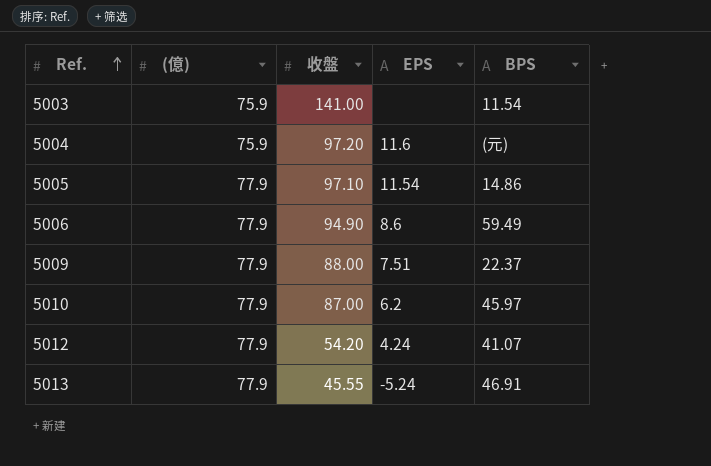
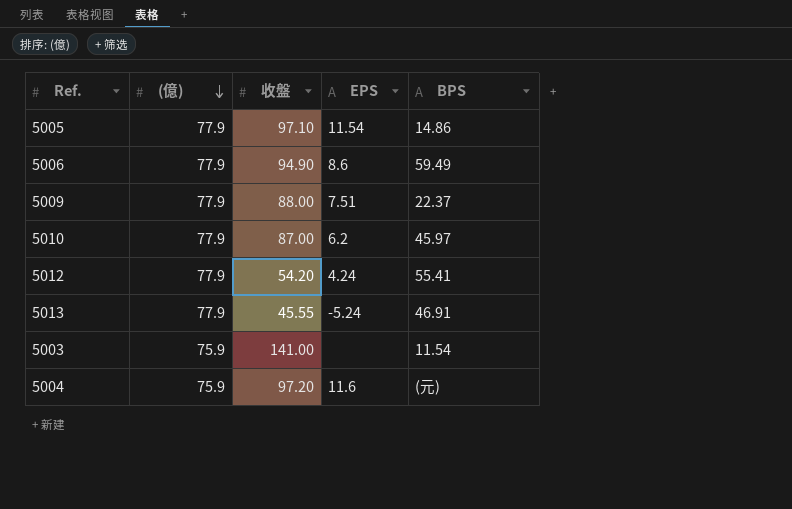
row order: Ref. ascending -> (億) descending
5012 | BPS: 41.07 -> 55.41

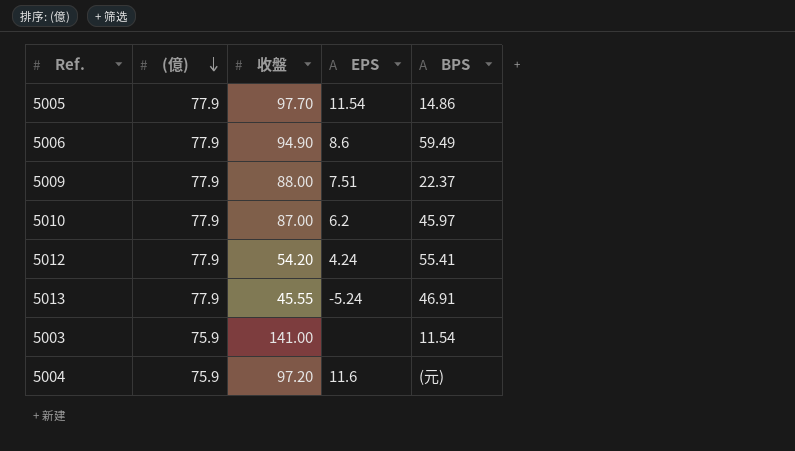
5005 | 收盤: 97.10 -> 97.70

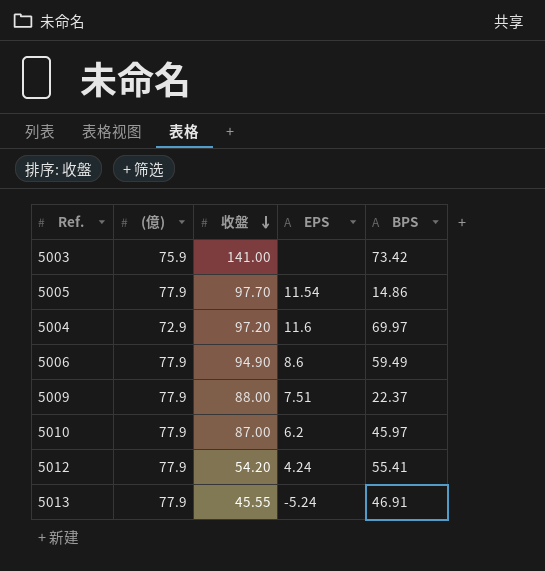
row order: (億) descending -> 收盤 descending
5003 | BPS: 11.54 -> 73.42
5004 | (億): 75.9 -> 72.9
5004 | BPS: (元) -> 69.97

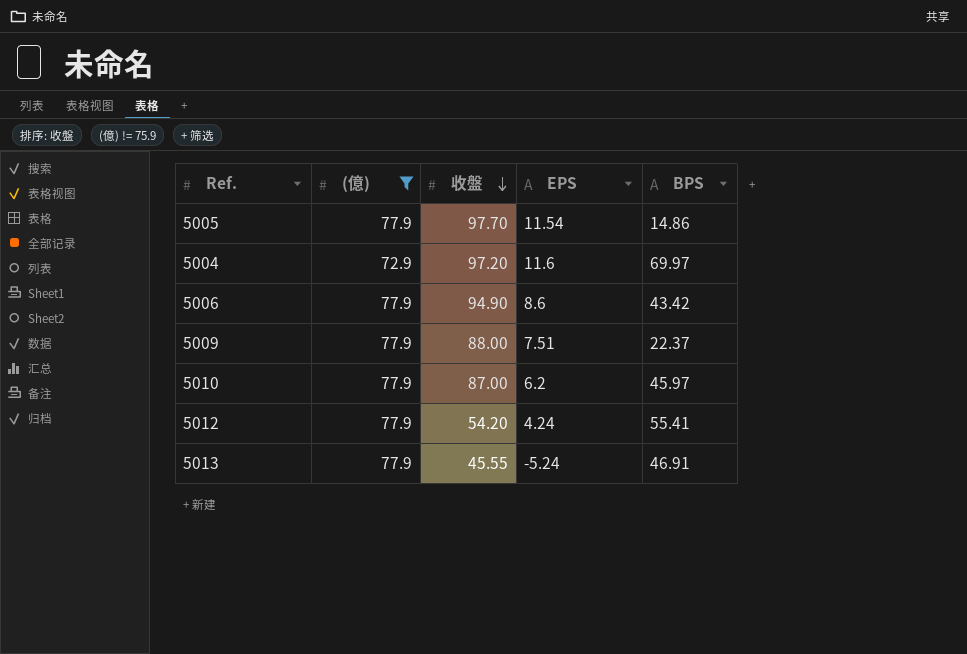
filter: none -> (億) != 75.9
5006 | BPS: 59.49 -> 43.42

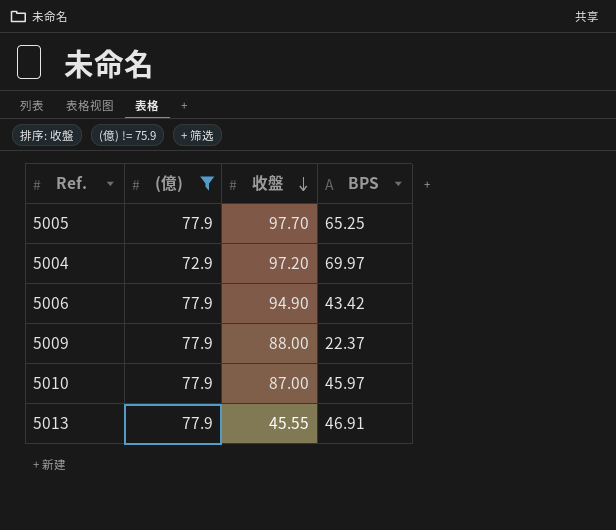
column EPS | position: 4 -> none
row 5012: 77.9 | 54.20 | 4.24 | 55.41 -> none
5005 | BPS: 14.86 -> 65.25

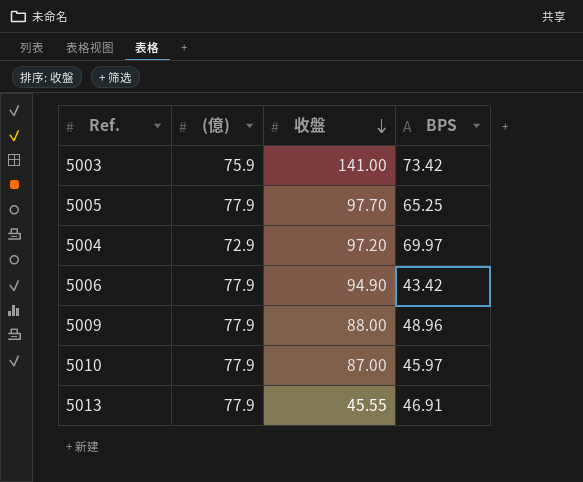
filter: (億) != 75.9 -> none
5009 | BPS: 22.37 -> 48.96

